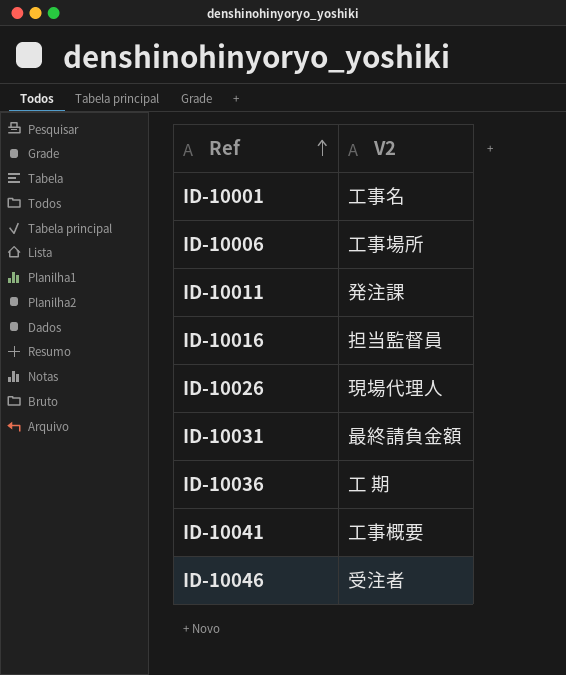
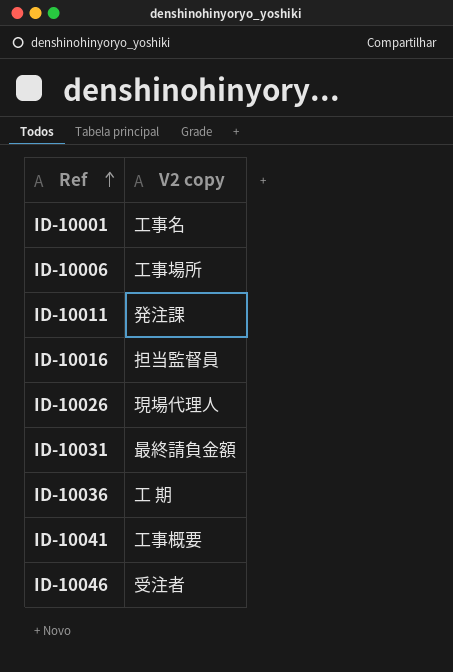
column name: V2 -> V2 copy

